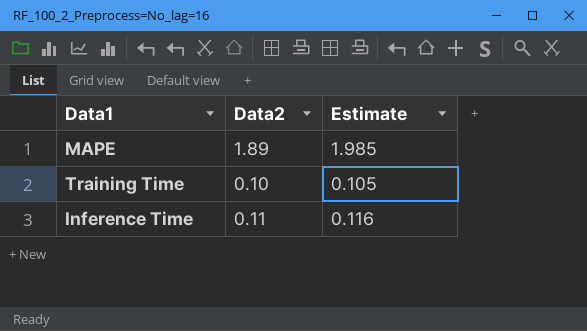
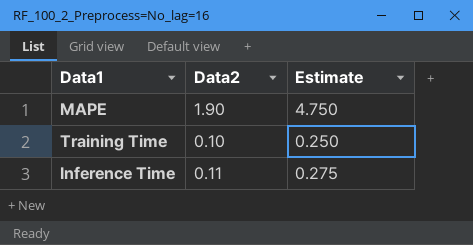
column Estimate | formula: [Data2] * 1.05 -> [Data2] * 2.5
MAPE | Data2: 1.89 -> 1.90

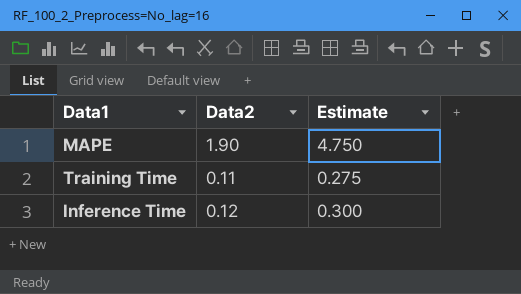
Training Time | Data2: 0.10 -> 0.11
Training Time | Estimate: 0.250 -> 0.275
Inference Time | Data2: 0.11 -> 0.12
Inference Time | Estimate: 0.275 -> 0.300

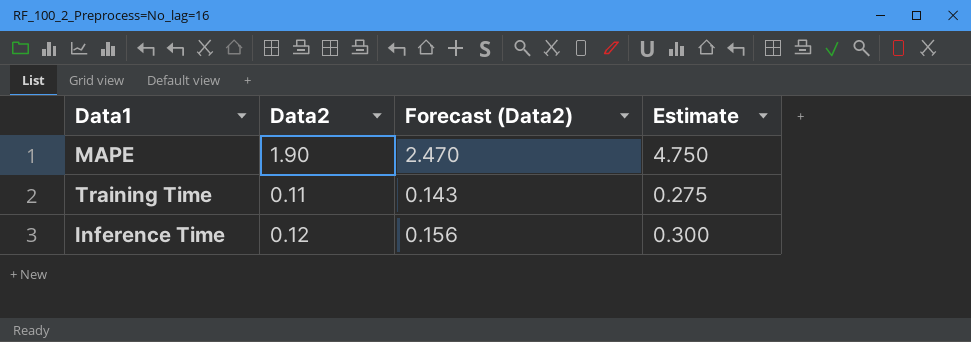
column Forecast (Data2) | formula: none -> [Data2] * 1.3

